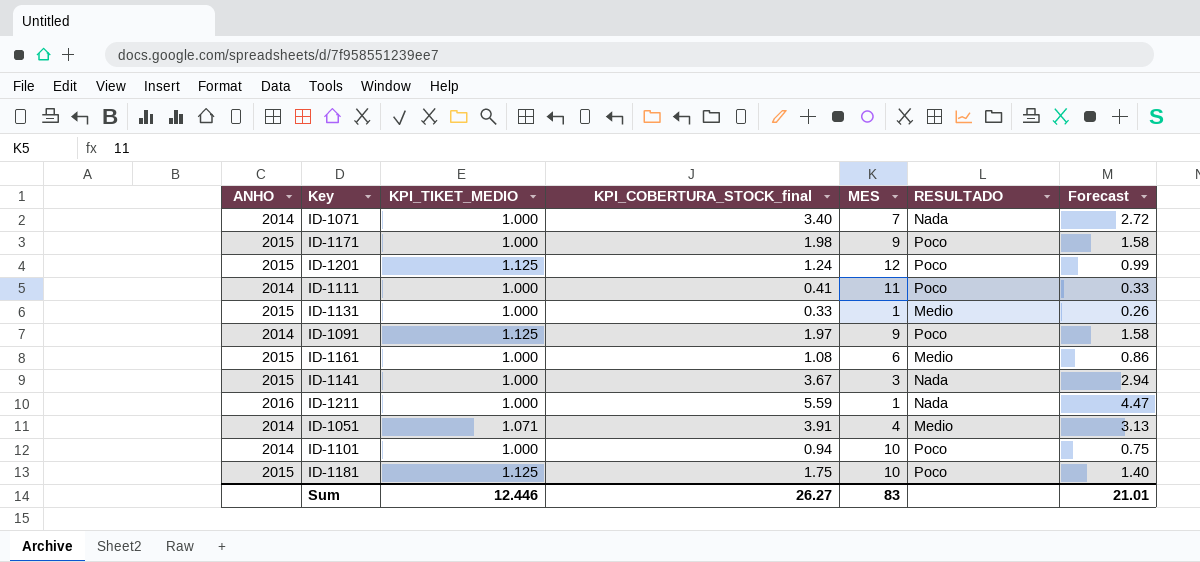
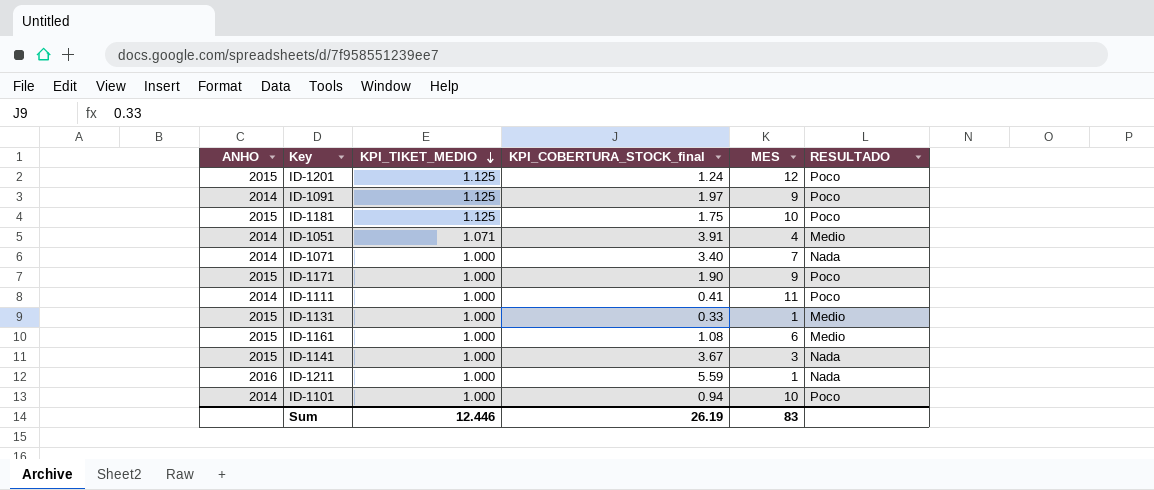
row order: none -> KPI_TIKET_MEDIO descending
column Forecast | formula: [KPI_COBERTURA_STOCK_final] * 0.8 -> none
ID-1171 | KPI_COBERTURA_STOCK_final: 1.98 -> 1.90
Sum | KPI_COBERTURA_STOCK_final: 26.27 -> 26.19

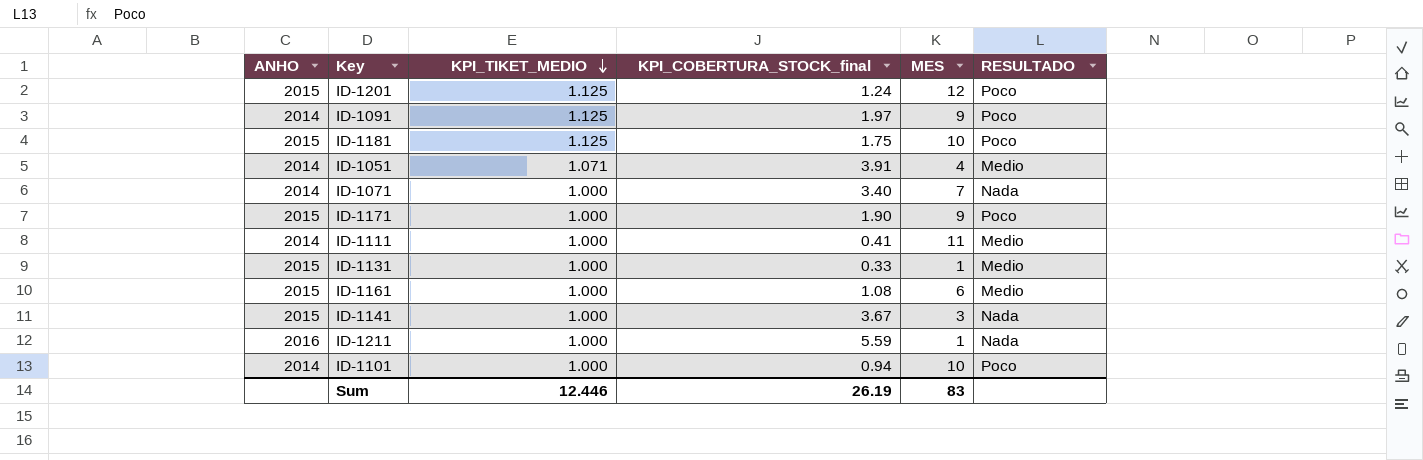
ID-1111 | RESULTADO: Poco -> Medio

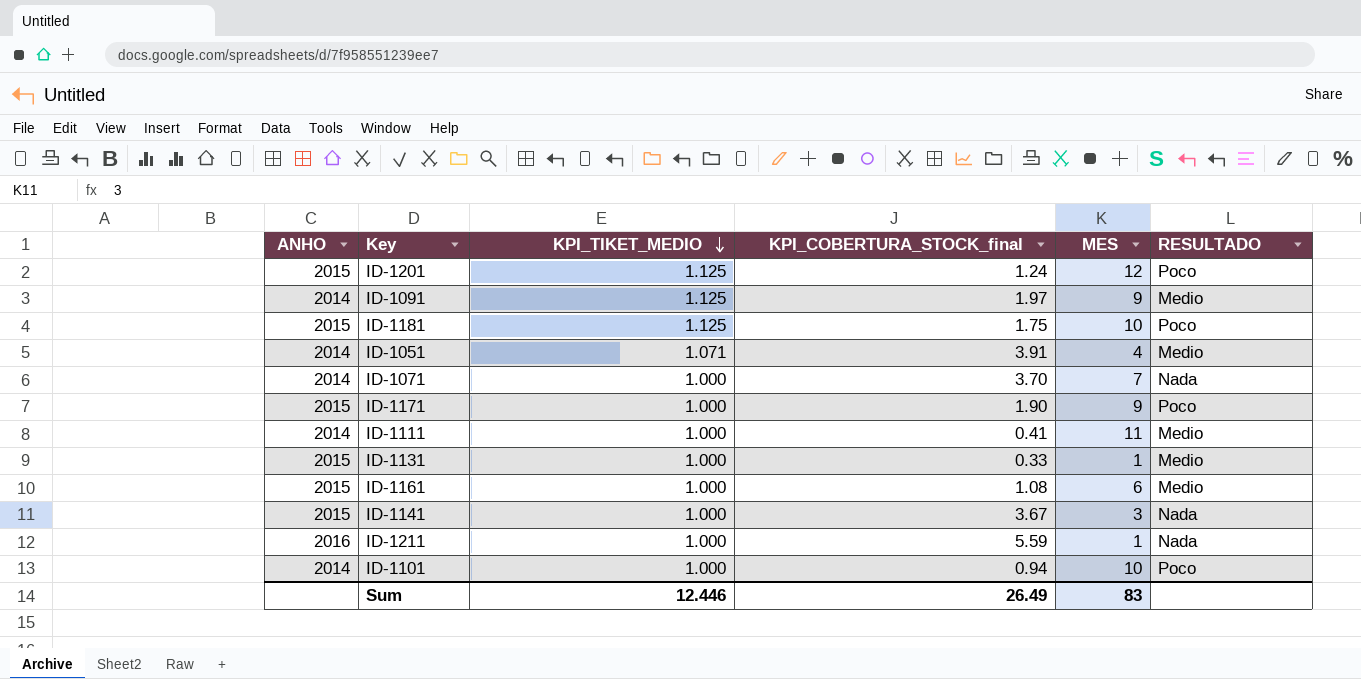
ID-1091 | RESULTADO: Poco -> Medio
ID-1071 | KPI_COBERTURA_STOCK_final: 3.40 -> 3.70
Sum | KPI_COBERTURA_STOCK_final: 26.19 -> 26.49

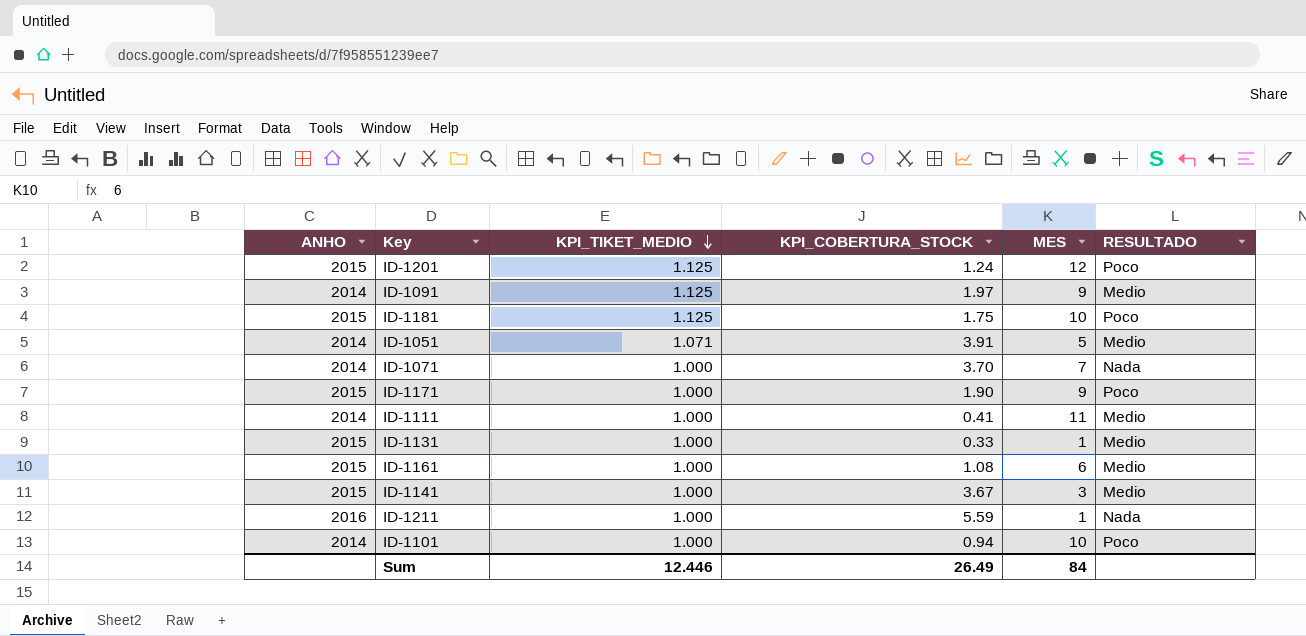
column name: KPI_COBERTURA_STOCK_final -> KPI_COBERTURA_STOCK
ID-1051 | MES: 4 -> 5
ID-1141 | RESULTADO: Nada -> Medio
Sum | MES: 83 -> 84

